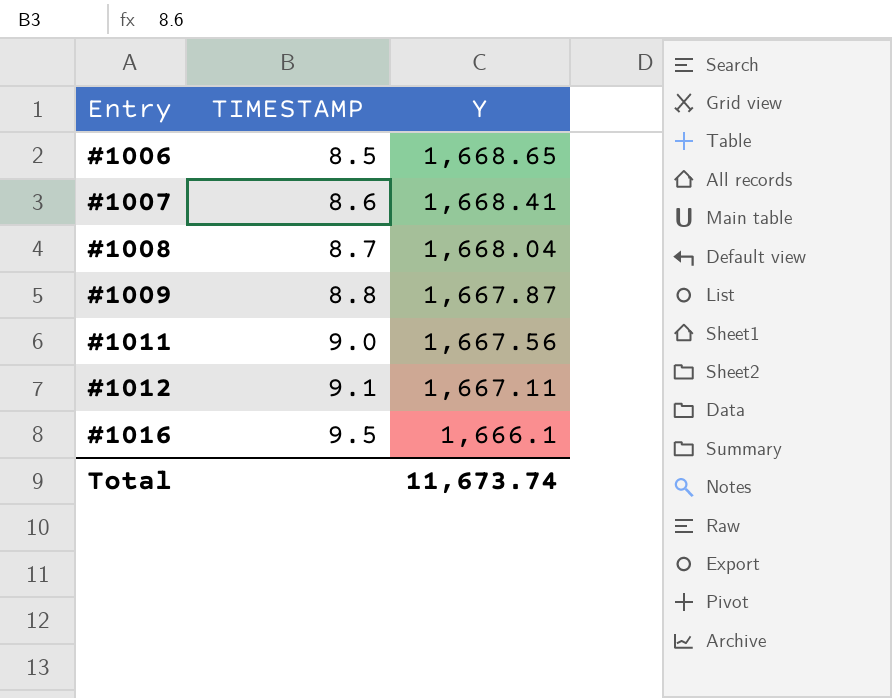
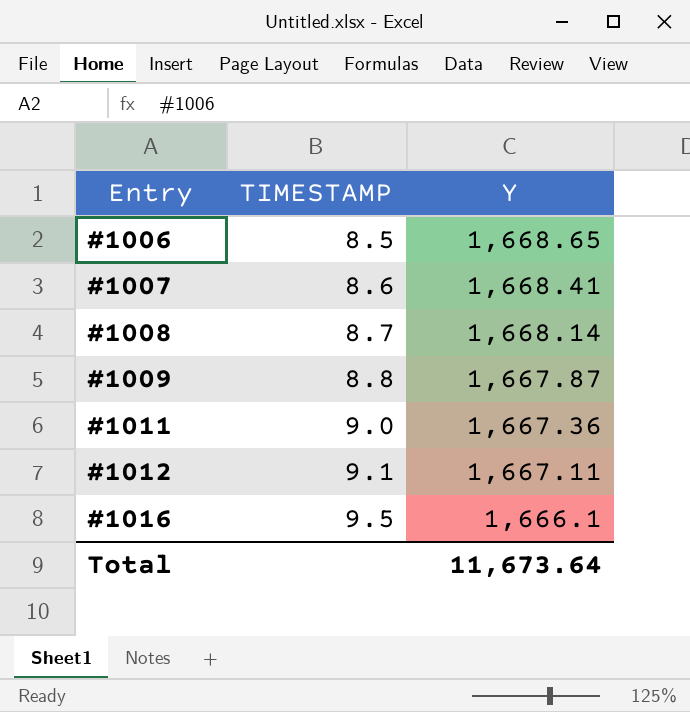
#1008 | Y: 1,668.04 -> 1,668.14
#1011 | Y: 1,667.56 -> 1,667.36
Total | Y: 11,673.74 -> 11,673.64

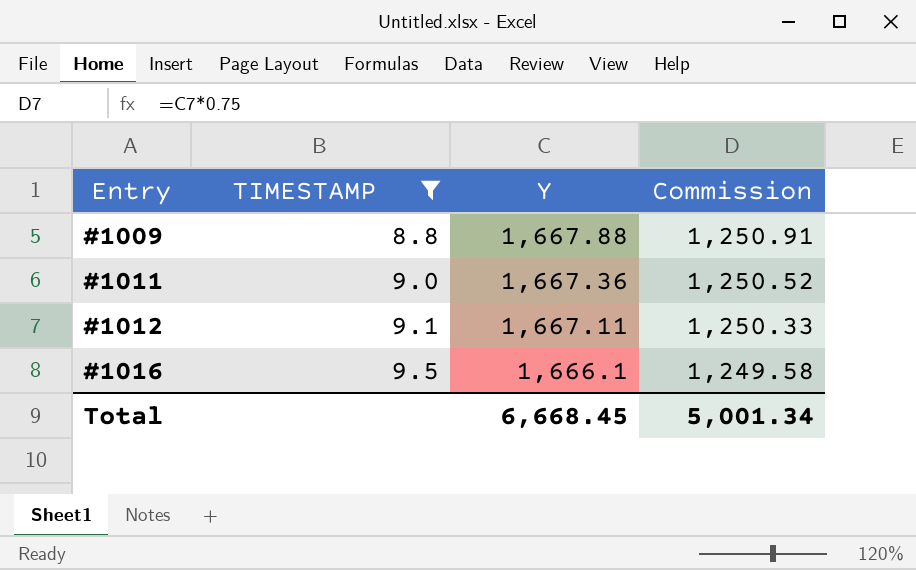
filter: none -> TIMESTAMP >= 8.8
column Commission | formula: none -> [Y] * 0.75
#1009 | Y: 1,667.87 -> 1,667.88
Total | Y: 11,673.64 -> 6,668.45

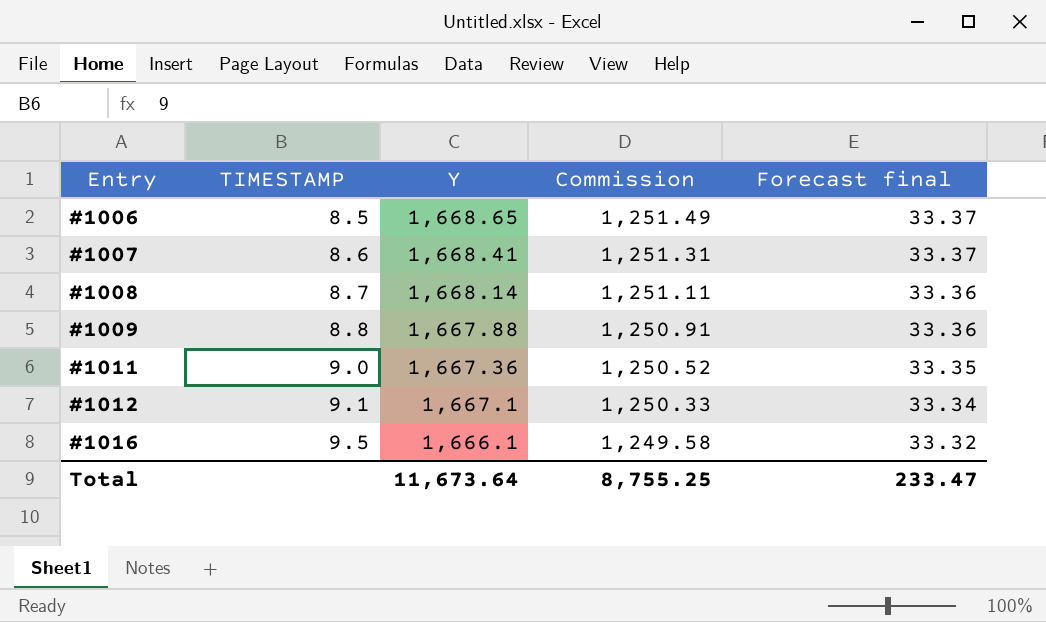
filter: TIMESTAMP >= 8.8 -> none
column Forecast final | formula: none -> [Y] * 0.02
#1012 | Y: 1,667.11 -> 1,667.1
Total | Y: 6,668.45 -> 11,673.64
Total | Commission: 5,001.34 -> 8,755.25

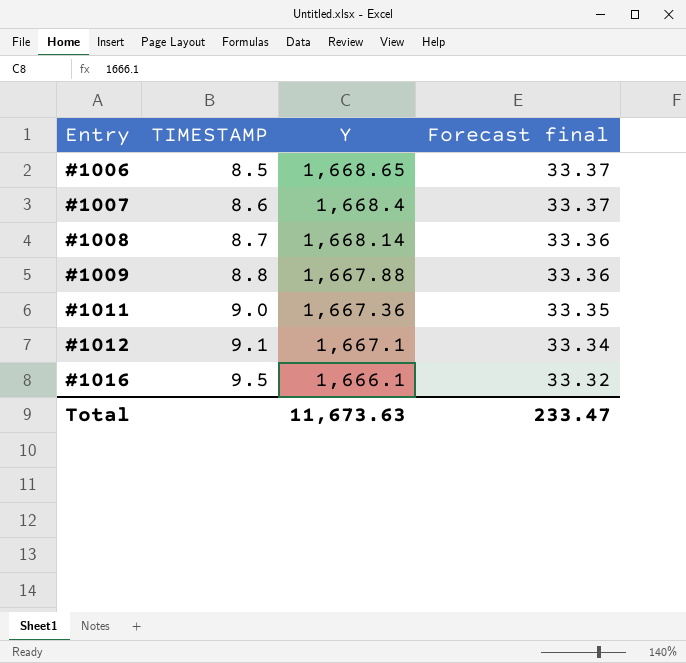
column Commission | formula: [Y] * 0.75 -> none
#1007 | Y: 1,668.41 -> 1,668.4
Total | Y: 11,673.64 -> 11,673.63

